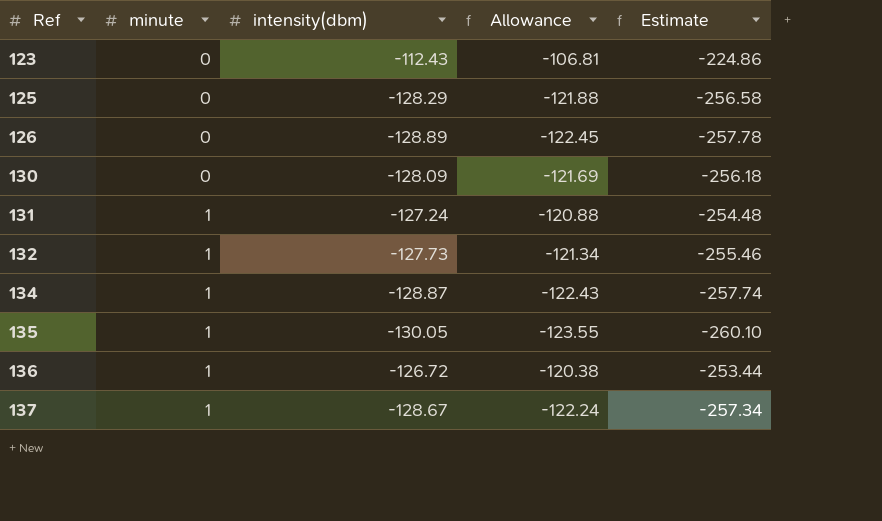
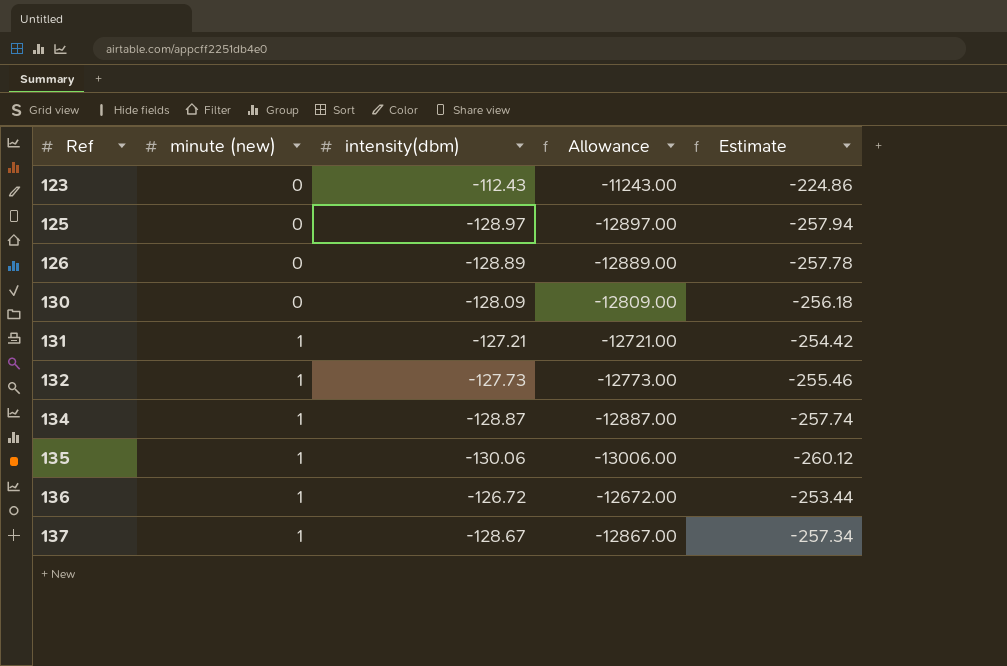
column name: minute -> minute (new)
column Allowance | formula: [intensity(dbm)] * 0.95 -> [intensity(dbm)] * 100
125 | intensity(dbm): -128.29 -> -128.97
125 | Estimate: -256.58 -> -257.94
131 | intensity(dbm): -127.24 -> -127.21
131 | Estimate: -254.48 -> -254.42
135 | intensity(dbm): -130.05 -> -130.06
135 | Estimate: -260.10 -> -260.12

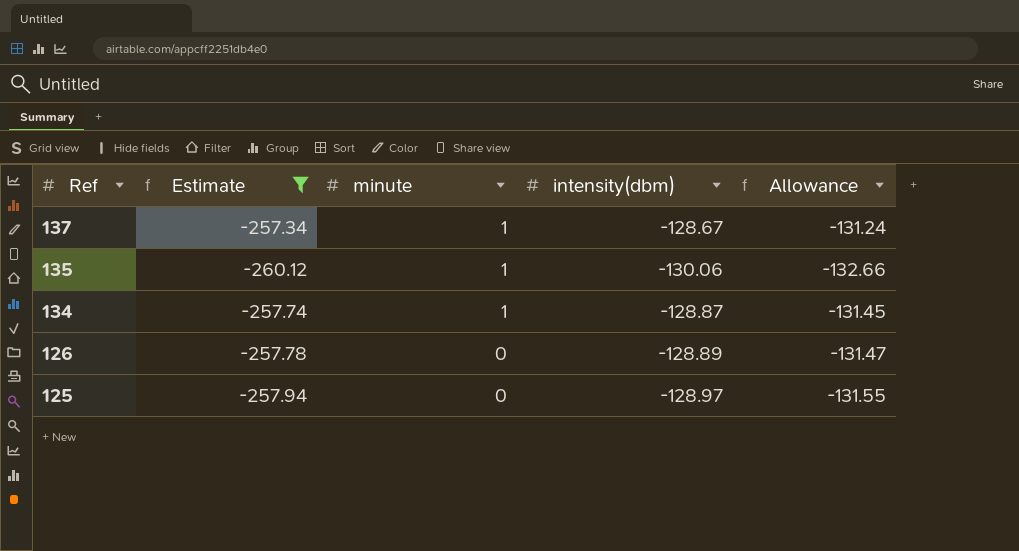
filter: none -> Estimate <= -257.34
row order: Ref ascending -> Ref descending
column Estimate | position: 5 -> 2
column name: minute (new) -> minute
column Allowance | formula: [intensity(dbm)] * 100 -> [intensity(dbm)] * 1.02

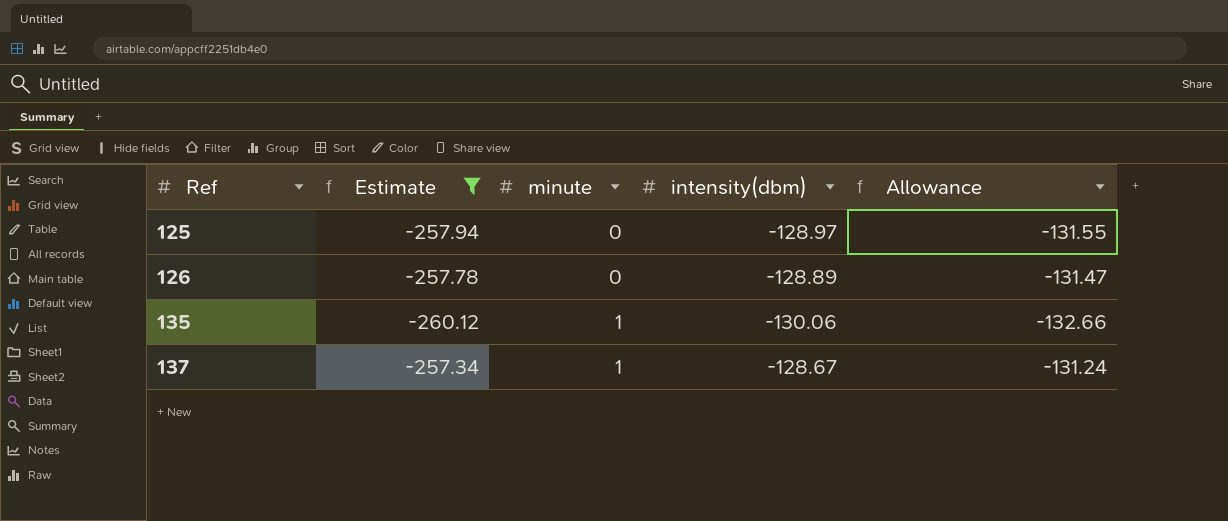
row order: Ref descending -> Ref ascending
row 134: -257.74 | 1 | -128.87 | -131.45 -> none

